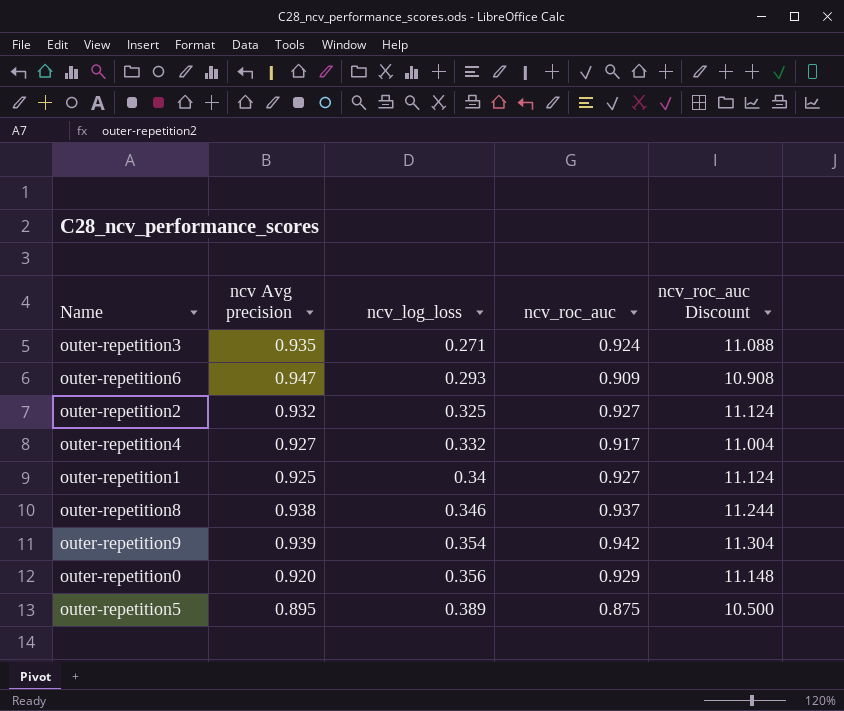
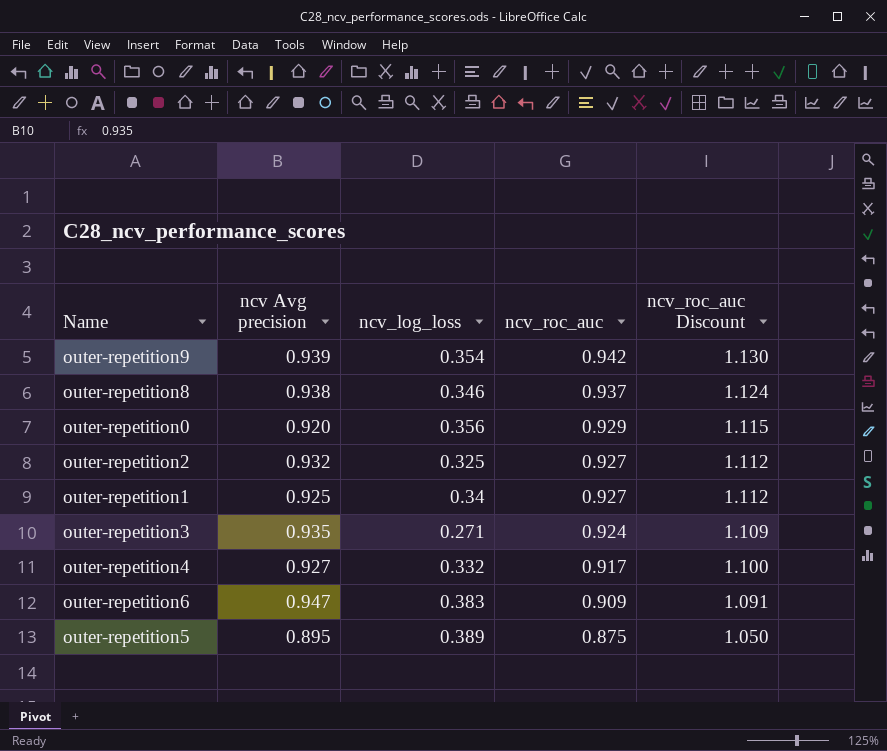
row order: ncv_log_loss ascending -> ncv_roc_auc descending
column ncv_roc_auc Discount | formula: [ncv_roc_auc] * 12 -> [ncv_roc_auc] * 1.2
outer-repetition6 | ncv_log_loss: 0.293 -> 0.383

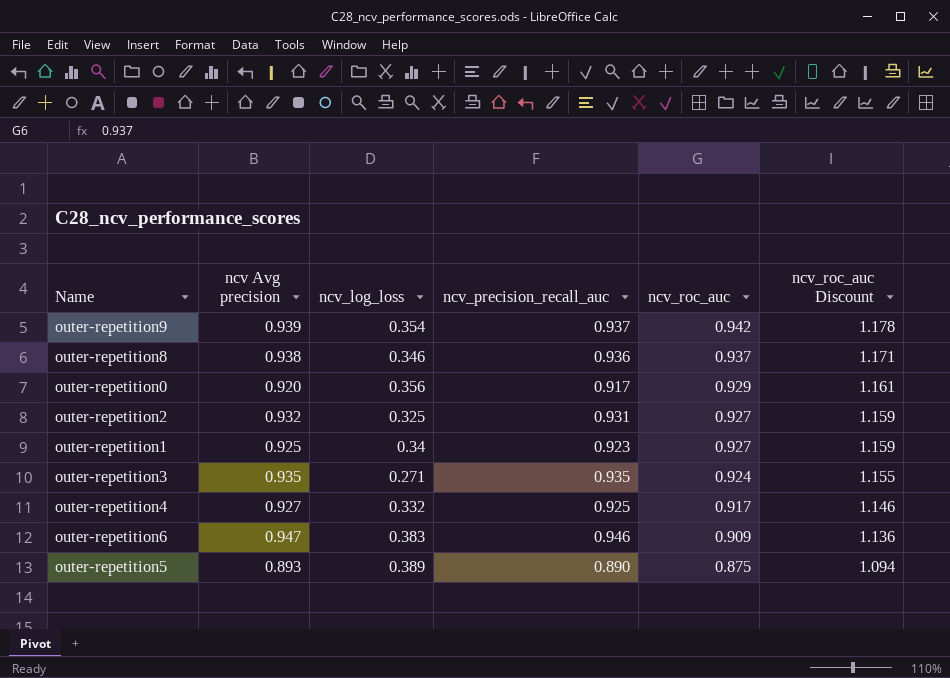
column ncv_precision_recall_auc | position: none -> 4
column ncv_roc_auc Discount | formula: [ncv_roc_auc] * 1.2 -> [ncv_roc_auc] * 1.25
outer-repetition5 | ncv Avg precision: 0.895 -> 0.893

